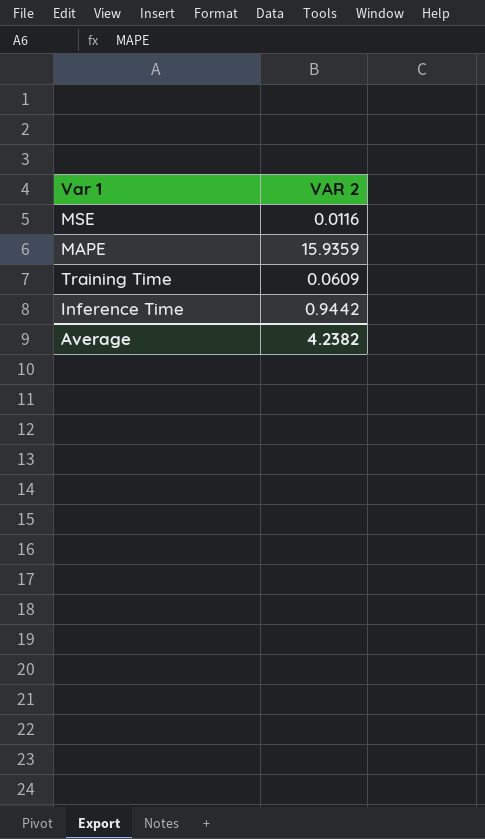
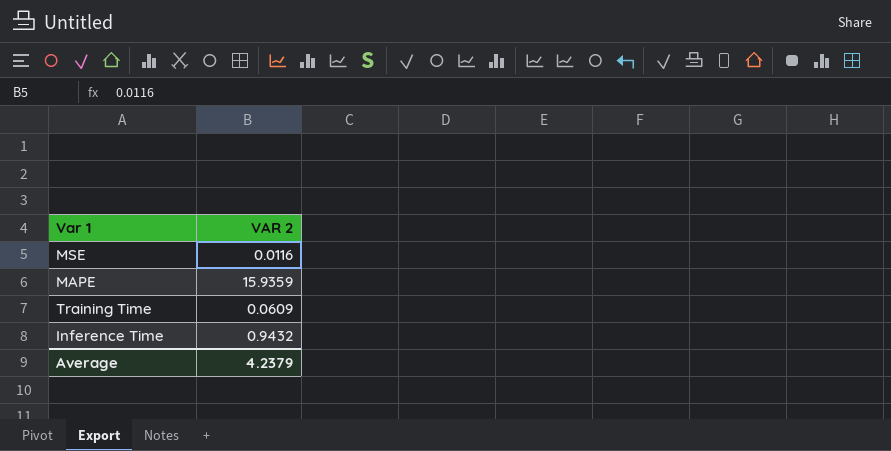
Inference Time | VAR 2: 0.9442 -> 0.9432
Average | VAR 2: 4.2382 -> 4.2379

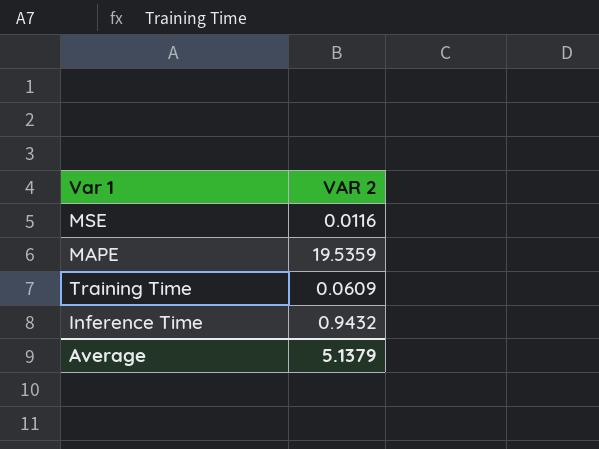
MAPE | VAR 2: 15.9359 -> 19.5359
Average | VAR 2: 4.2379 -> 5.1379

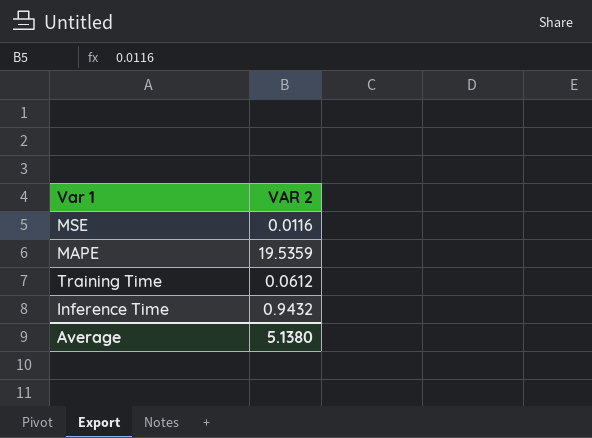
Training Time | VAR 2: 0.0609 -> 0.0612
Average | VAR 2: 5.1379 -> 5.1380

